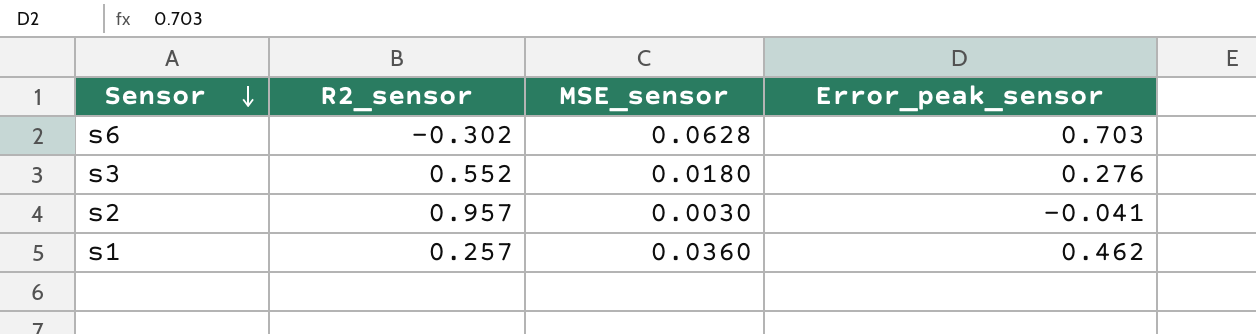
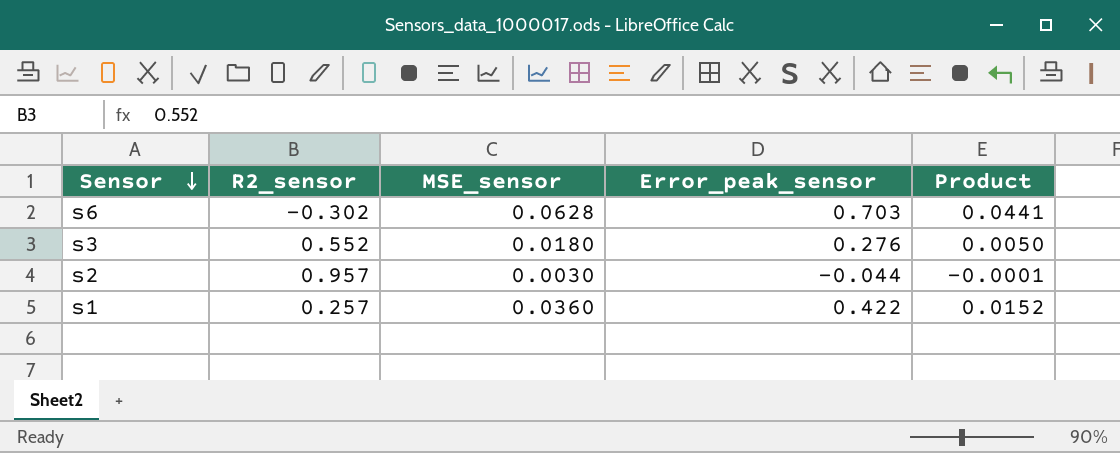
column Product | formula: none -> [MSE_sensor] * [Error_peak_sensor]
s2 | Error_peak_sensor: -0.041 -> -0.044
s1 | Error_peak_sensor: 0.462 -> 0.422

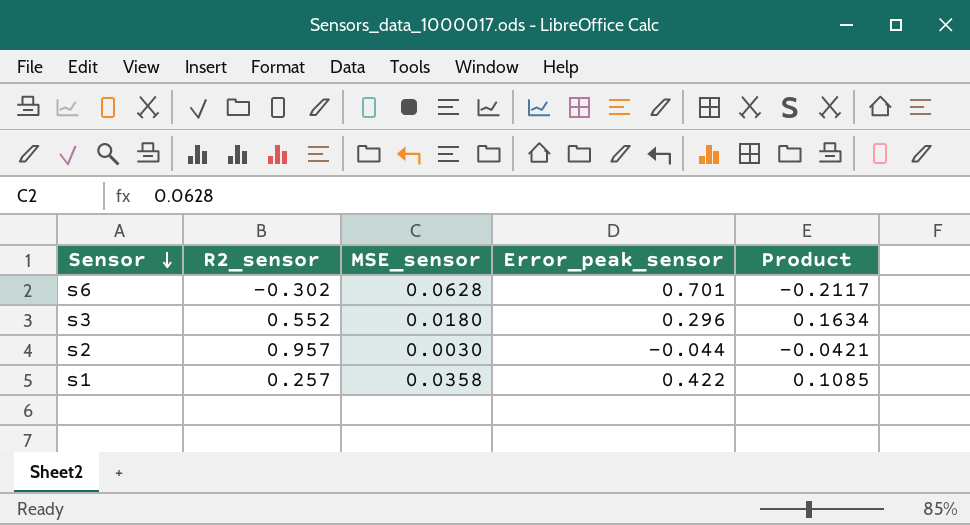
column Product | formula: [MSE_sensor] * [Error_peak_sensor] -> [R2_sensor] * [Error_peak_sensor]
s6 | Error_peak_sensor: 0.703 -> 0.701
s3 | Error_peak_sensor: 0.276 -> 0.296
s1 | MSE_sensor: 0.0360 -> 0.0358

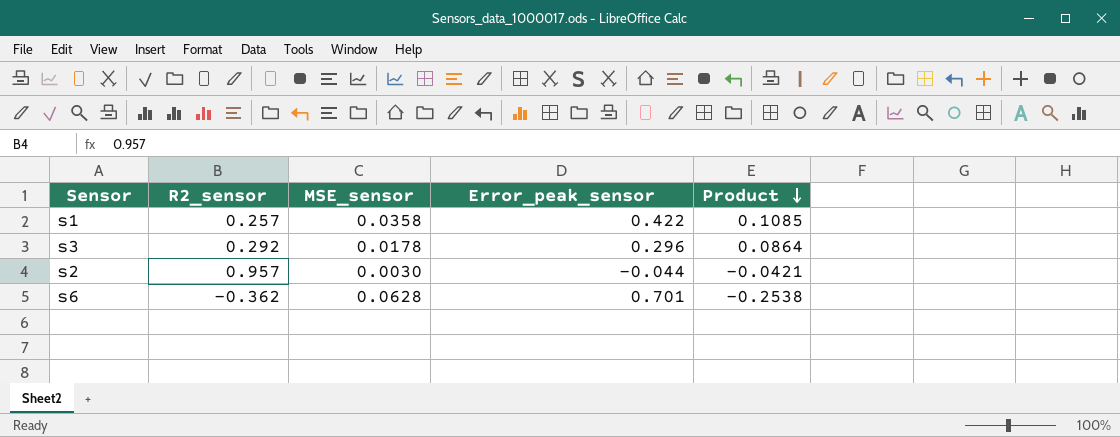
row order: Sensor descending -> Product descending
s3 | R2_sensor: 0.552 -> 0.292
s3 | MSE_sensor: 0.0180 -> 0.0178
s3 | Product: 0.1634 -> 0.0864
s6 | R2_sensor: -0.302 -> -0.362
s6 | Product: -0.2117 -> -0.2538

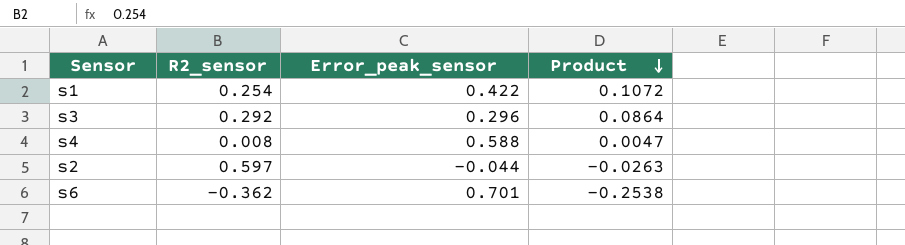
column MSE_sensor | position: 3 -> none
s1 | R2_sensor: 0.257 -> 0.254
s1 | Product: 0.1085 -> 0.1072
row s4: none -> 0.008 | 0.588 | 0.0047
s2 | R2_sensor: 0.957 -> 0.597
s2 | Product: -0.0421 -> -0.0263

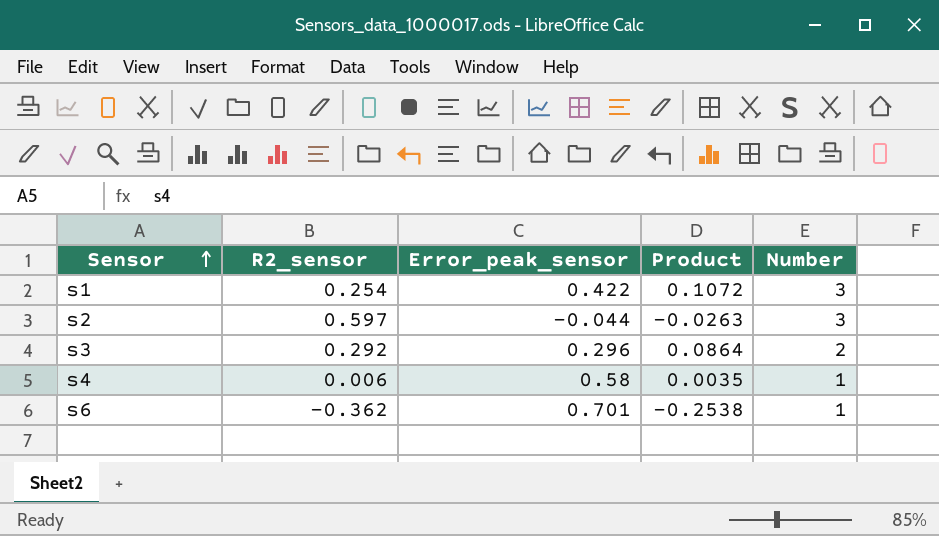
row order: Product descending -> Sensor ascending
column Number | position: none -> 5
s4 | R2_sensor: 0.008 -> 0.006
s4 | Error_peak_sensor: 0.588 -> 0.58
s4 | Product: 0.0047 -> 0.0035

